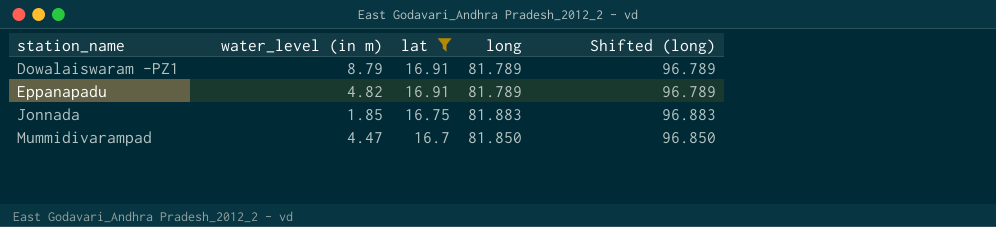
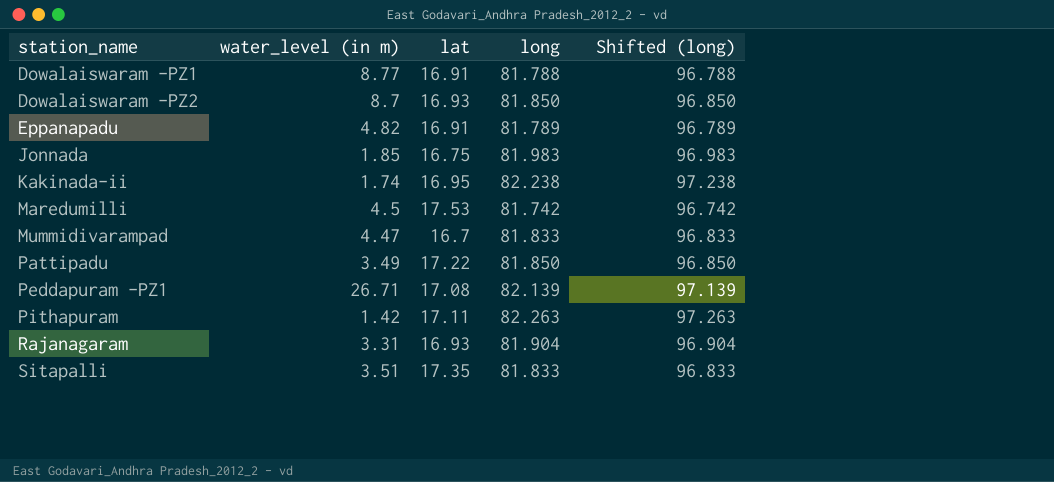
filter: lat <= 16.91 -> none
Dowalaiswaram -PZ1 | water_level (in m): 8.79 -> 8.77
Dowalaiswaram -PZ1 | long: 81.789 -> 81.788
Dowalaiswaram -PZ1 | Shifted (long): 96.789 -> 96.788
Jonnada | long: 81.883 -> 81.983
Jonnada | Shifted (long): 96.883 -> 96.983
Mummidivarampad | long: 81.850 -> 81.833
Mummidivarampad | Shifted (long): 96.850 -> 96.833

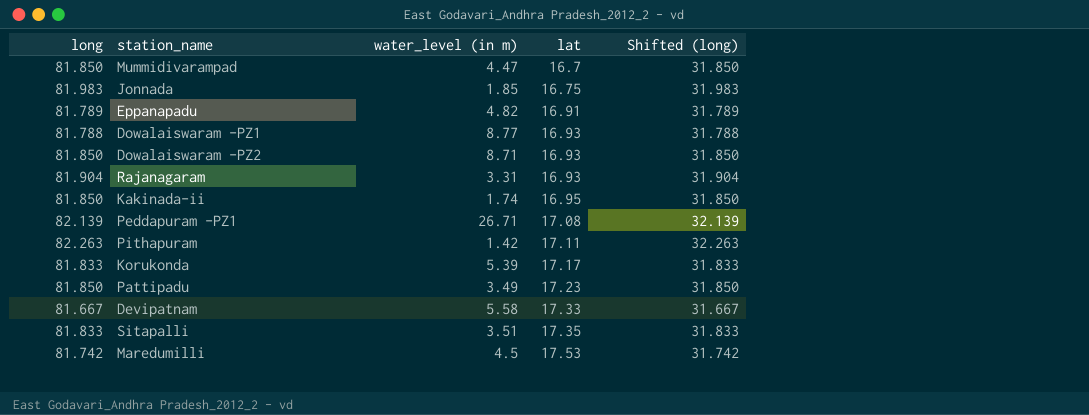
row order: station_name ascending -> lat ascending
column long | position: 4 -> 1
column Shifted (long) | formula: [long] + 15 -> [long] - 50
Mummidivarampad | long: 81.833 -> 81.850
Dowalaiswaram -PZ1 | lat: 16.91 -> 16.93
Dowalaiswaram -PZ2 | water_level (in m): 8.7 -> 8.71
Kakinada-ii | long: 82.238 -> 81.850
row Korukonda: none -> 81.833 | 5.39 | 17.17 | 31.833
Pattipadu | lat: 17.22 -> 17.23
row Devipatnam: none -> 81.667 | 5.58 | 17.33 | 31.667

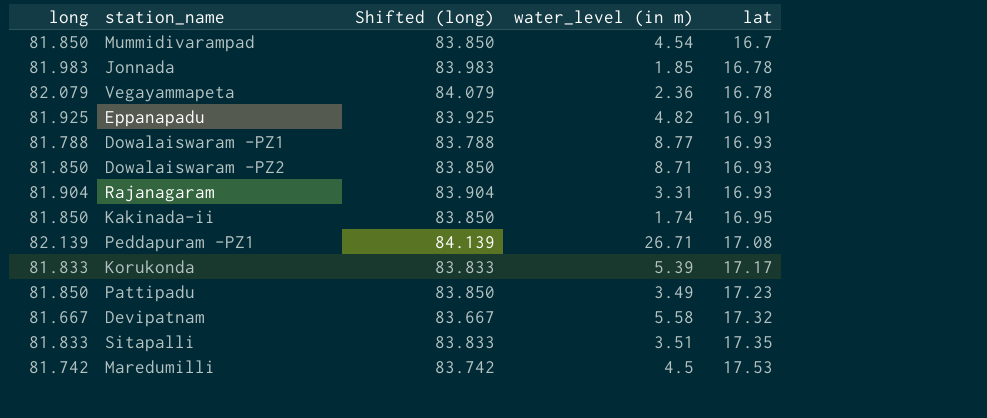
column Shifted (long) | formula: [long] - 50 -> [long] + 2
column Shifted (long) | position: 5 -> 3
row Pithapuram: 82.263 | 1.42 | 17.11 | 32.263 -> none
Mummidivarampad | water_level (in m): 4.47 -> 4.54
Jonnada | lat: 16.75 -> 16.78
row Vegayammapeta: none -> 82.079 | 84.079 | 2.36 | 16.78
Eppanapadu | long: 81.789 -> 81.925
Devipatnam | lat: 17.33 -> 17.32

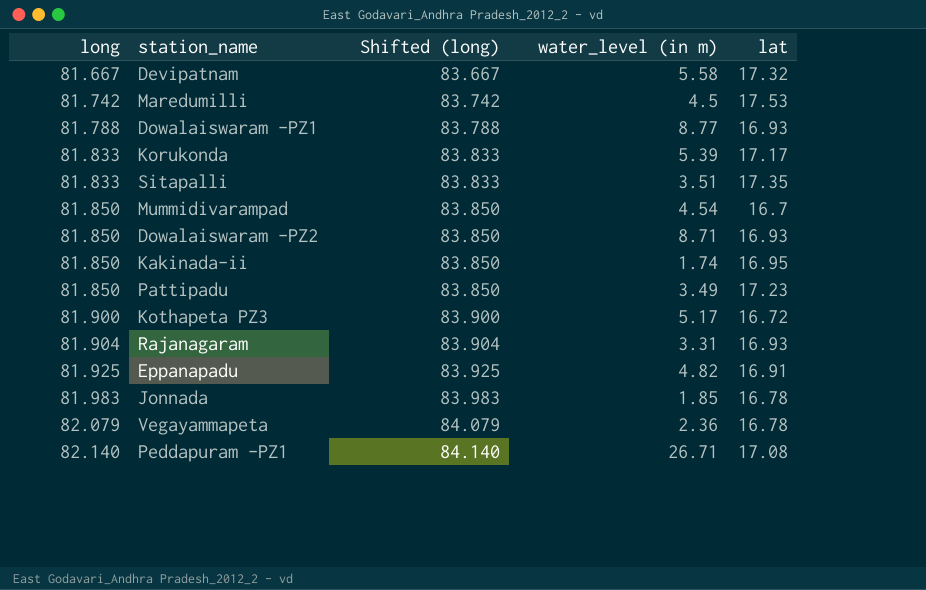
row order: lat ascending -> long ascending
row Kothapeta PZ3: none -> 81.900 | 83.900 | 5.17 | 16.72
Peddapuram -PZ1 | long: 82.139 -> 82.140
Peddapuram -PZ1 | Shifted (long): 84.139 -> 84.140

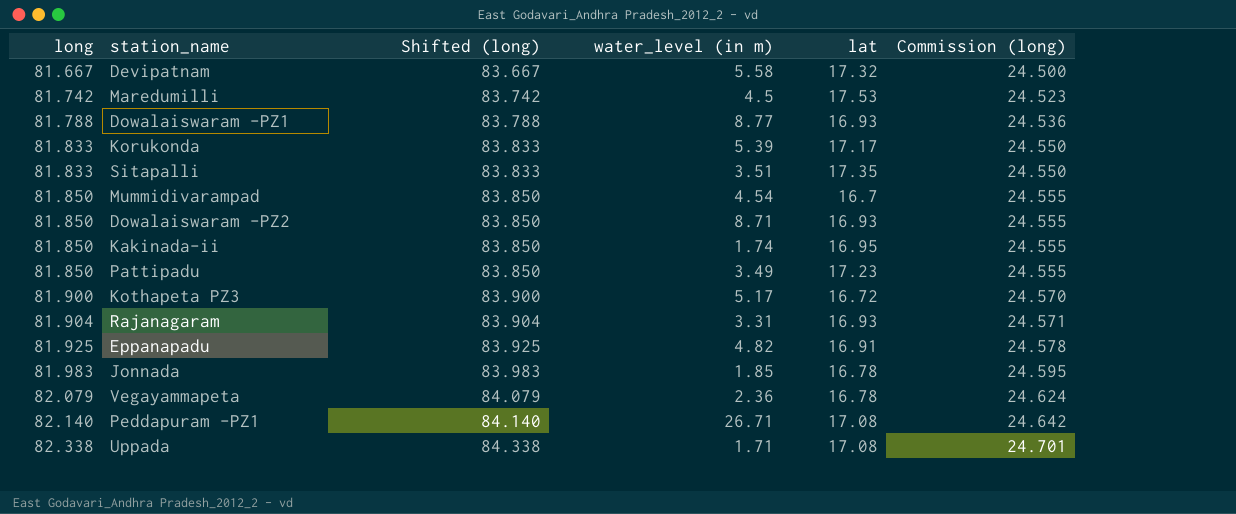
column Commission (long) | formula: none -> [long] * 0.3
row Uppada: none -> 82.338 | 84.338 | 1.71 | 17.08 | 24.701

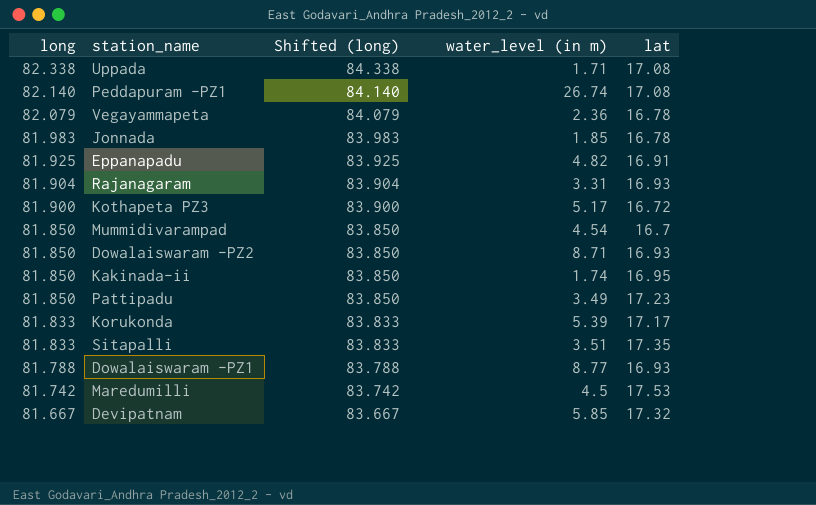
row order: long ascending -> long descending
column Commission (long) | formula: [long] * 0.3 -> none
Peddapuram -PZ1 | water_level (in m): 26.71 -> 26.74
Devipatnam | water_level (in m): 5.58 -> 5.85

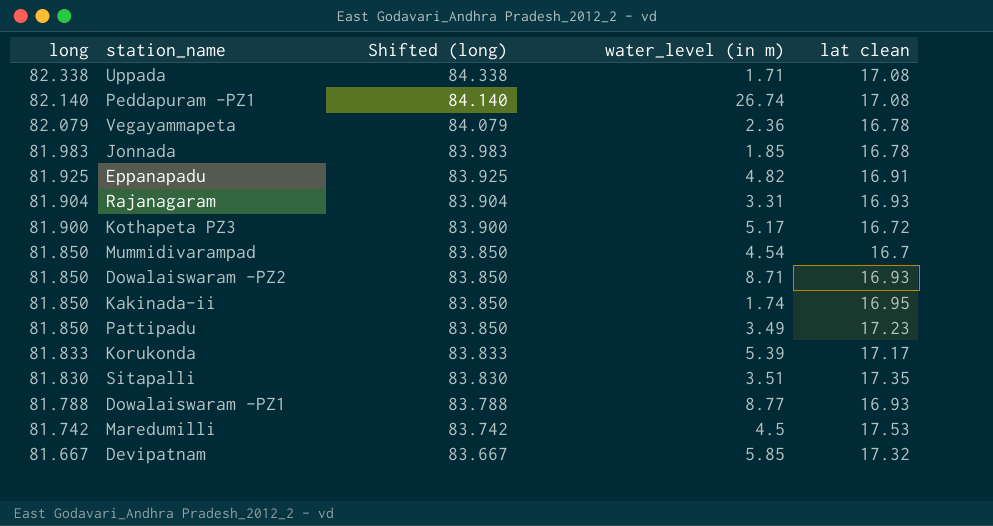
column name: lat -> lat clean
Sitapalli | long: 81.833 -> 81.830
Sitapalli | Shifted (long): 83.833 -> 83.830

